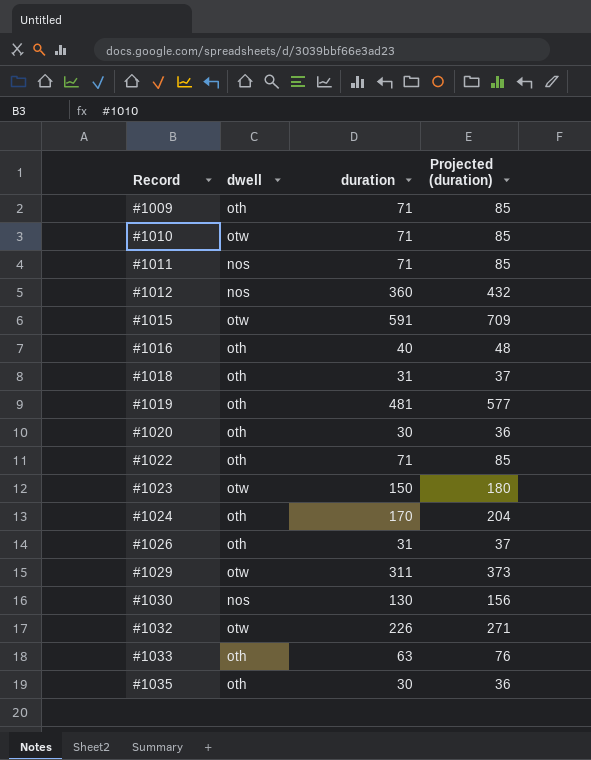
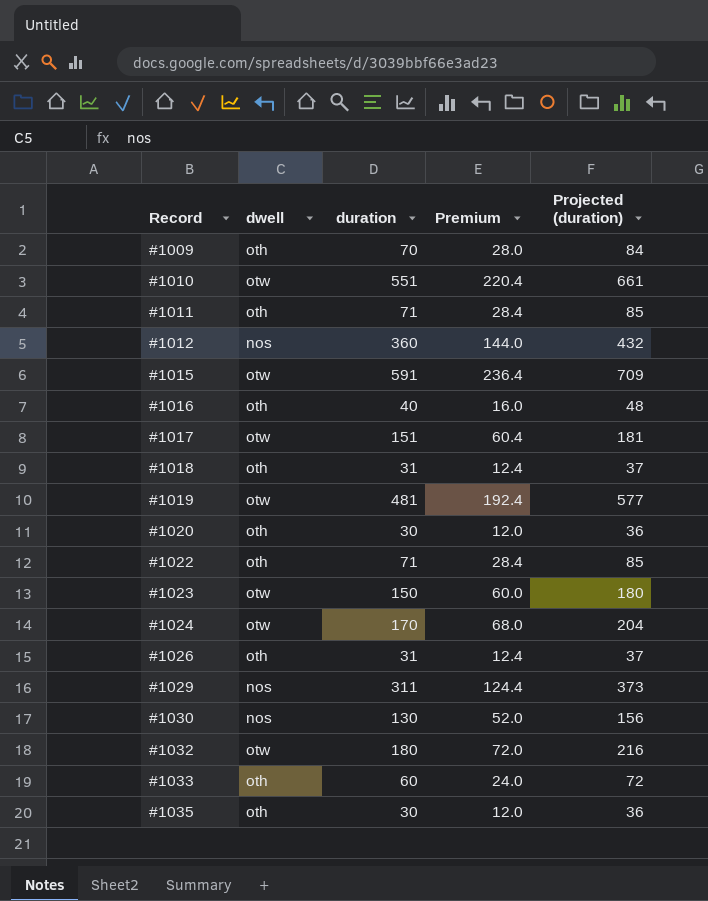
column Premium | formula: none -> [duration] * 0.4
#1009 | duration: 71 -> 70
#1009 | Projected (duration): 85 -> 84
#1010 | duration: 71 -> 551
#1010 | Projected (duration): 85 -> 661
#1011 | dwell: nos -> oth
row #1017: none -> otw | 151 | 60.4 | 181
#1019 | dwell: oth -> otw
#1024 | dwell: oth -> otw
#1029 | dwell: otw -> nos
#1032 | duration: 226 -> 180
#1032 | Projected (duration): 271 -> 216
#1033 | duration: 63 -> 60
#1033 | Projected (duration): 76 -> 72

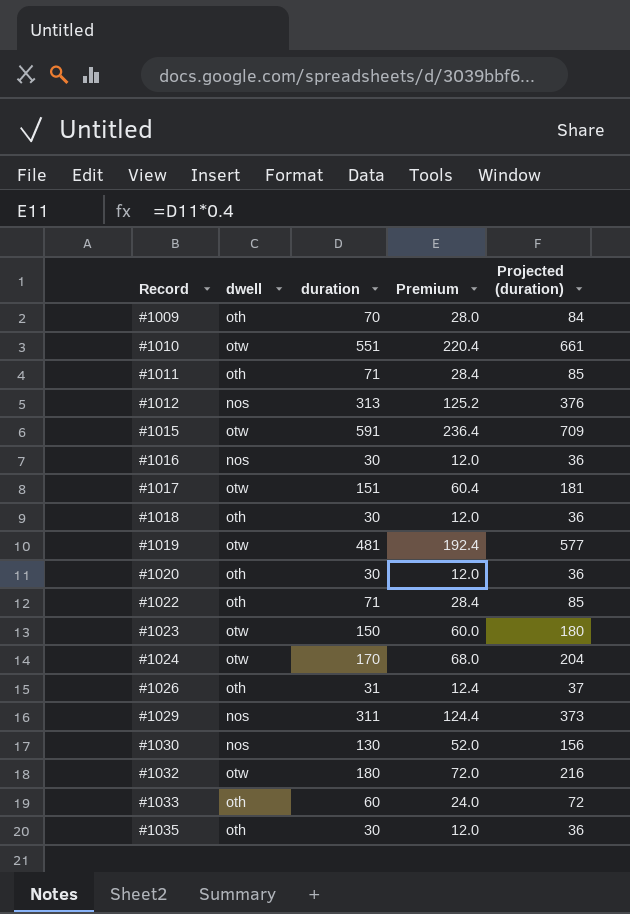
#1012 | duration: 360 -> 313
#1012 | Premium: 144.0 -> 125.2
#1012 | Projected (duration): 432 -> 376
#1016 | dwell: oth -> nos
#1016 | duration: 40 -> 30
#1016 | Premium: 16.0 -> 12.0
#1016 | Projected (duration): 48 -> 36
#1018 | duration: 31 -> 30
#1018 | Premium: 12.4 -> 12.0
#1018 | Projected (duration): 37 -> 36

